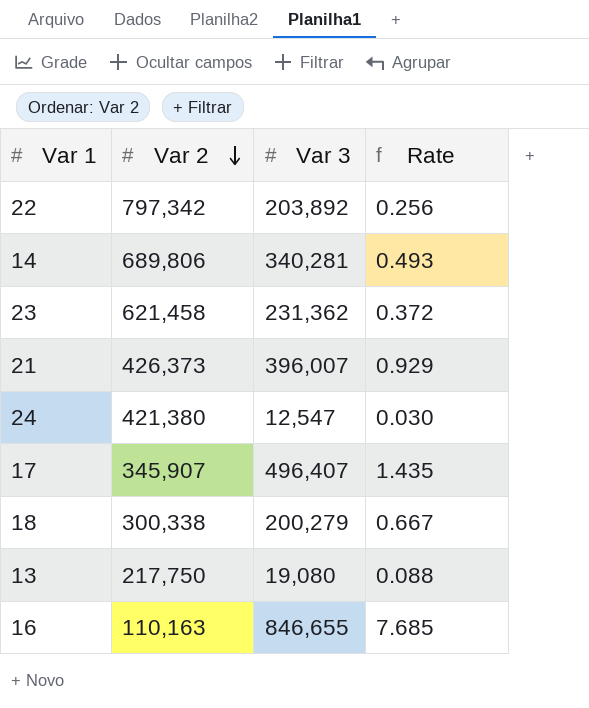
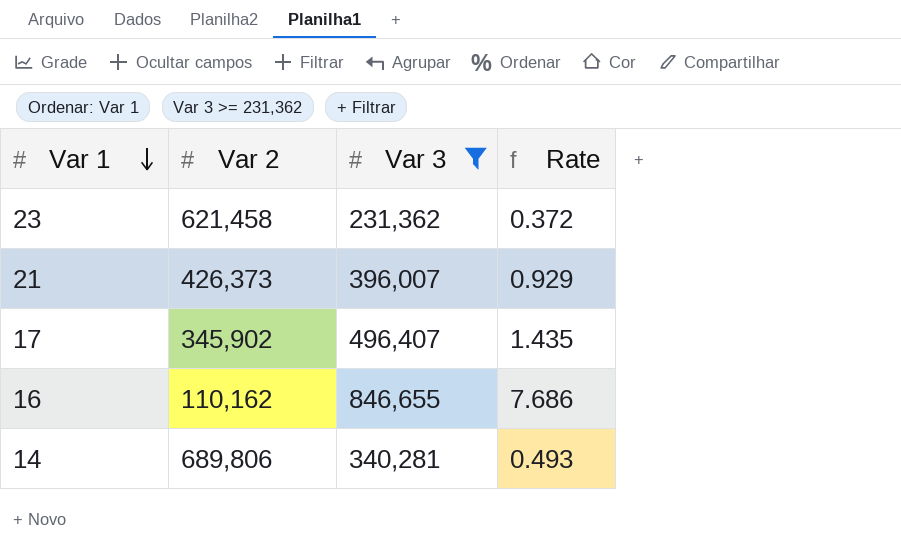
filter: none -> Var 3 >= 231,362
row order: Var 2 descending -> Var 1 descending
17 | Var 2: 345,907 -> 345,902
16 | Var 2: 110,163 -> 110,162
16 | Rate: 7.685 -> 7.686

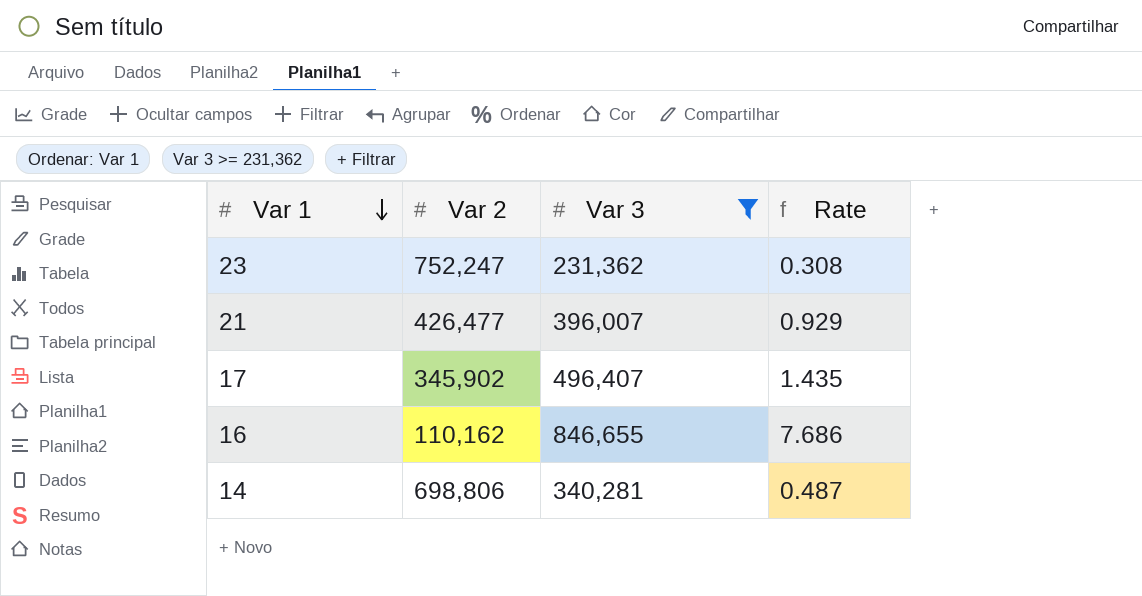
23 | Var 2: 621,458 -> 752,247
23 | Rate: 0.372 -> 0.308
21 | Var 2: 426,373 -> 426,477
14 | Var 2: 689,806 -> 698,806
14 | Rate: 0.493 -> 0.487

